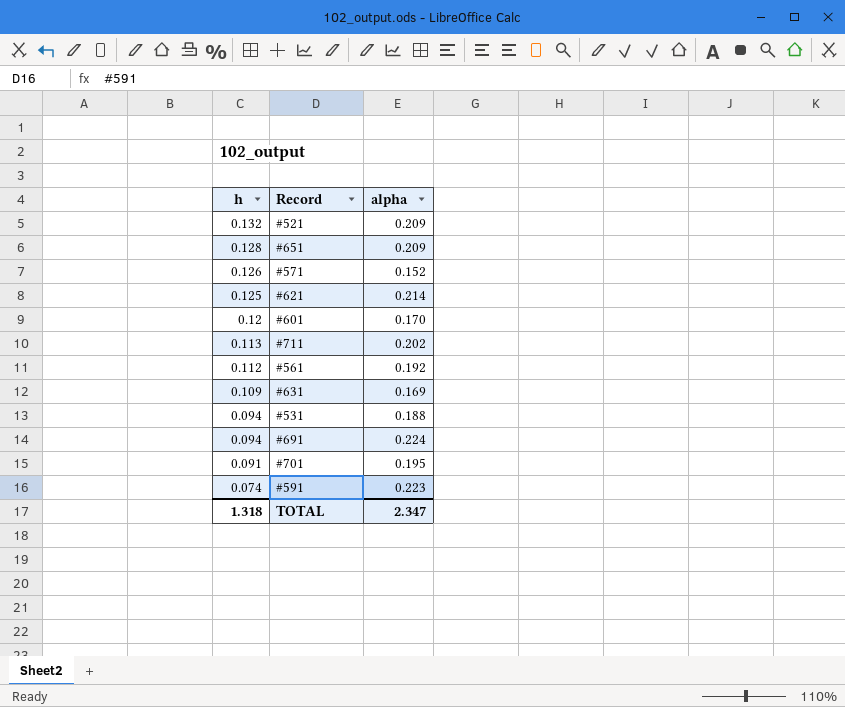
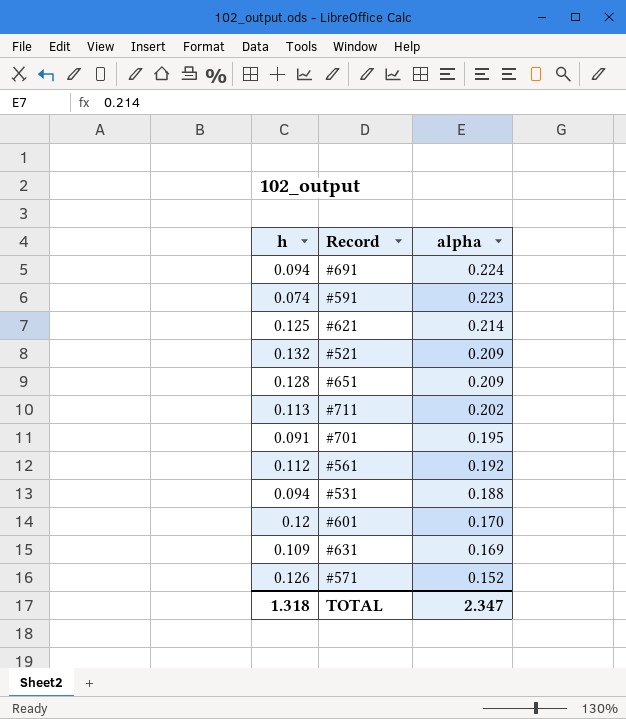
row order: h descending -> alpha descending

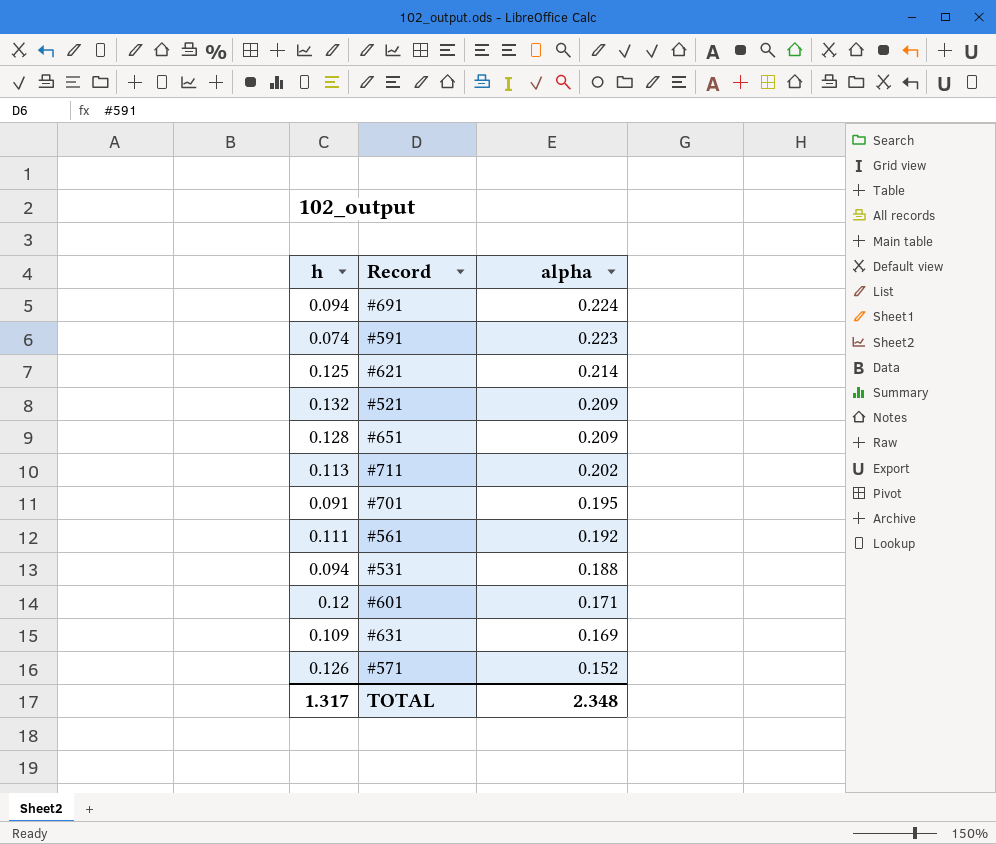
#561 | h: 0.112 -> 0.111
#601 | alpha: 0.170 -> 0.171
TOTAL | h: 1.318 -> 1.317
TOTAL | alpha: 2.347 -> 2.348

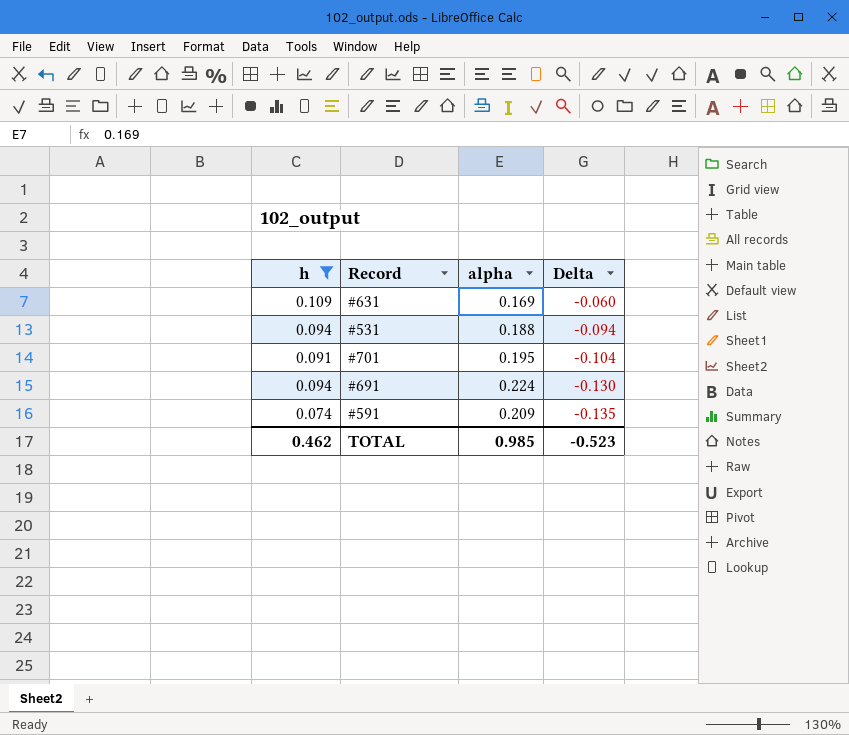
filter: none -> h <= 0.109
row order: alpha descending -> Delta descending
column Delta | formula: none -> [h] - [alpha]
#591 | alpha: 0.223 -> 0.209
TOTAL | h: 1.317 -> 0.462
TOTAL | alpha: 2.348 -> 0.985

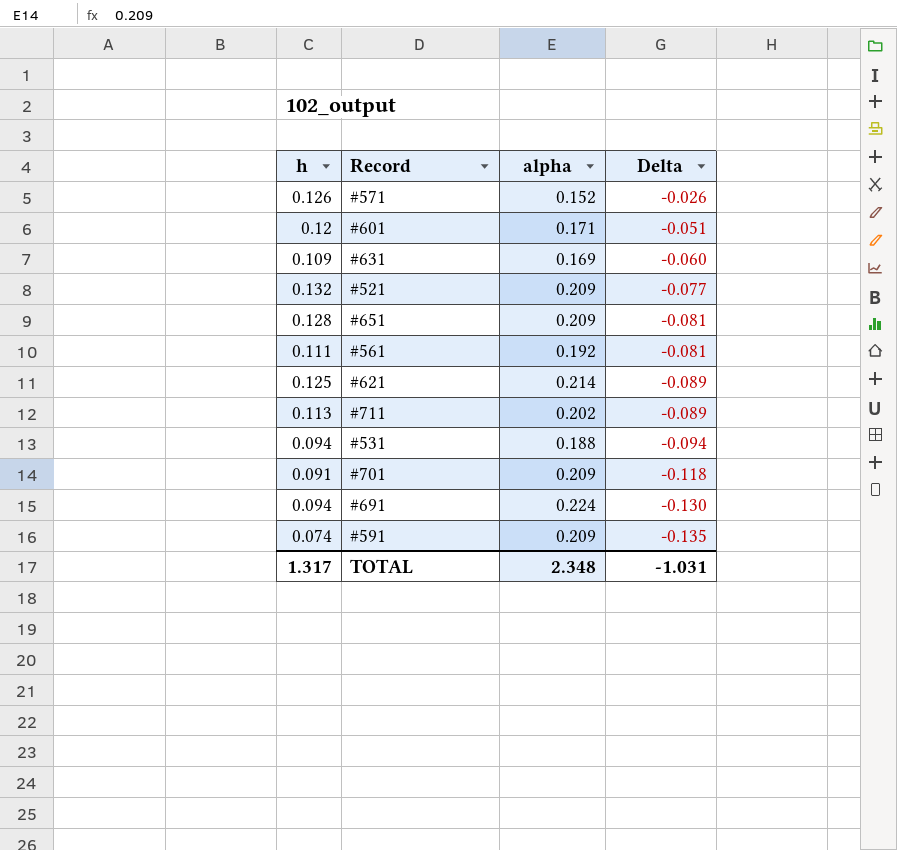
filter: h <= 0.109 -> none
#701 | alpha: 0.195 -> 0.209
#701 | Delta: -0.104 -> -0.118
TOTAL | h: 0.462 -> 1.317
TOTAL | alpha: 0.985 -> 2.348
TOTAL | Delta: -0.523 -> -1.031

